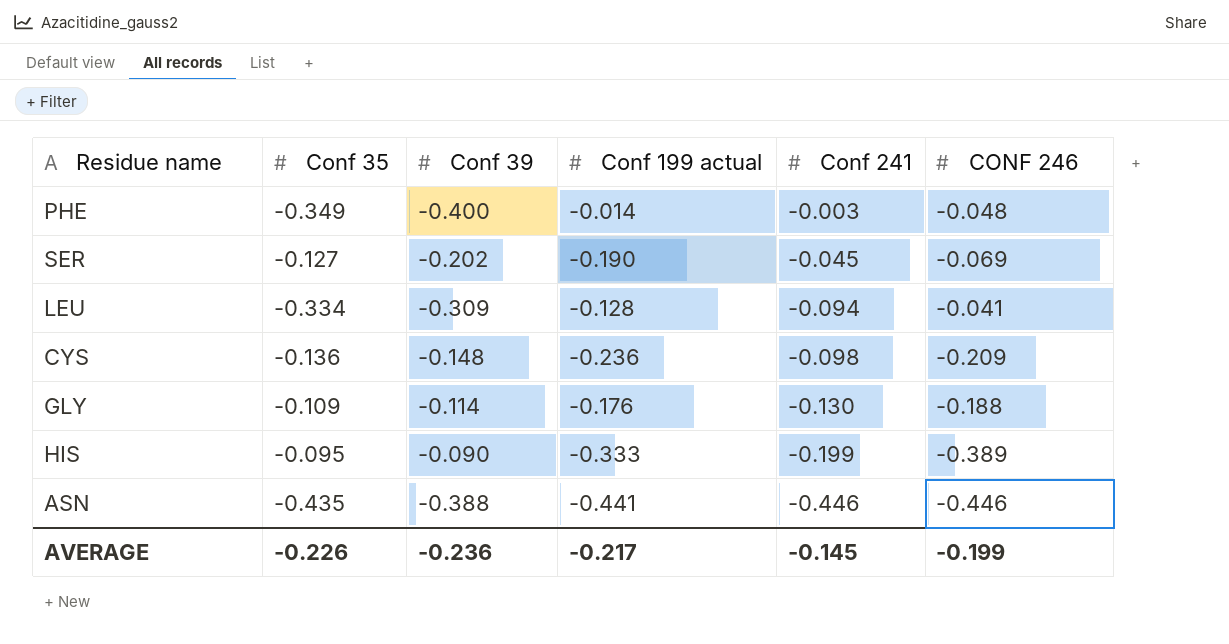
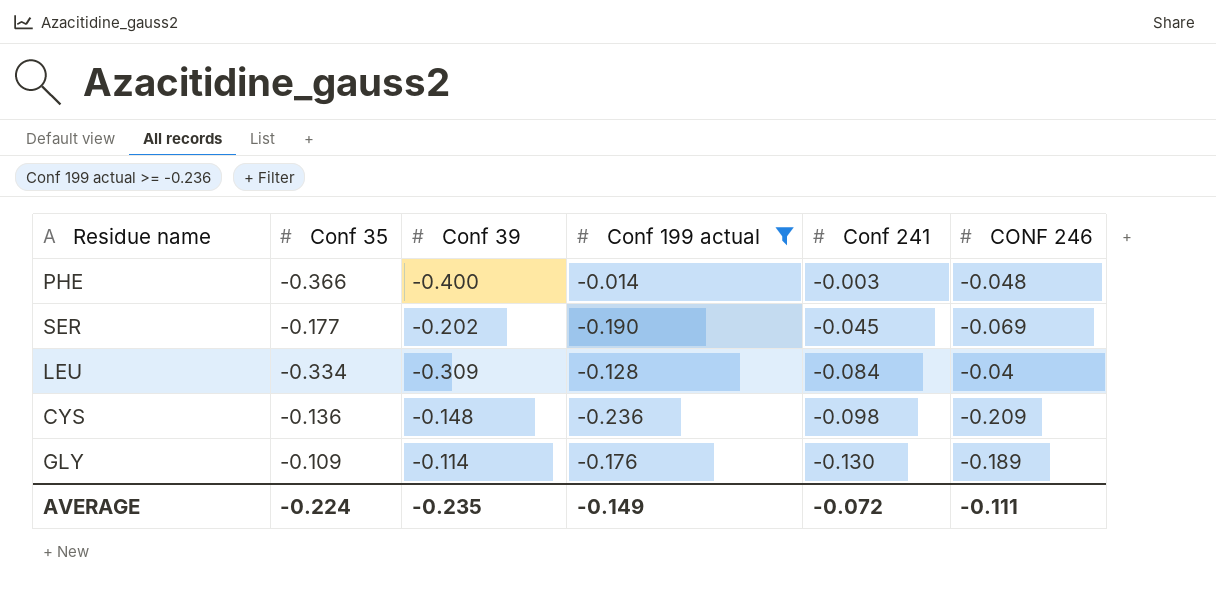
filter: none -> Conf 199 actual >= -0.236
PHE | Conf 35: -0.349 -> -0.366
SER | Conf 35: -0.127 -> -0.177
LEU | Conf 241: -0.094 -> -0.084
LEU | CONF 246: -0.041 -> -0.04
GLY | CONF 246: -0.188 -> -0.189
AVERAGE | Conf 35: -0.226 -> -0.224
AVERAGE | Conf 39: -0.236 -> -0.235
AVERAGE | Conf 199 actual: -0.217 -> -0.149
AVERAGE | Conf 241: -0.145 -> -0.072
AVERAGE | CONF 246: -0.199 -> -0.111

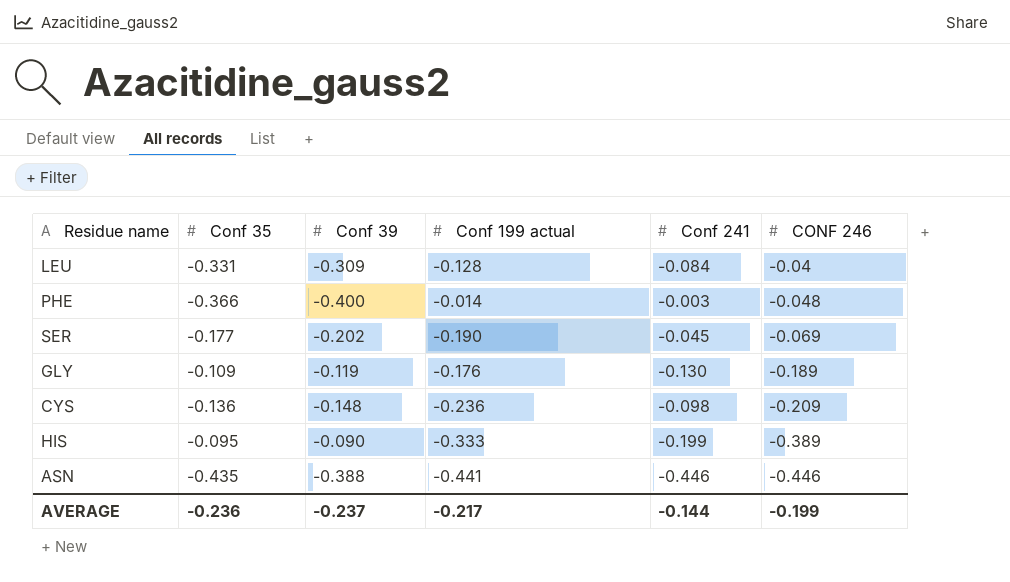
filter: Conf 199 actual >= -0.236 -> none
row order: Conf 241 descending -> CONF 246 descending
LEU | Conf 35: -0.334 -> -0.331
GLY | Conf 39: -0.114 -> -0.119
AVERAGE | Conf 35: -0.224 -> -0.236
AVERAGE | Conf 39: -0.235 -> -0.237
AVERAGE | Conf 199 actual: -0.149 -> -0.217
AVERAGE | Conf 241: -0.072 -> -0.144
AVERAGE | CONF 246: -0.111 -> -0.199

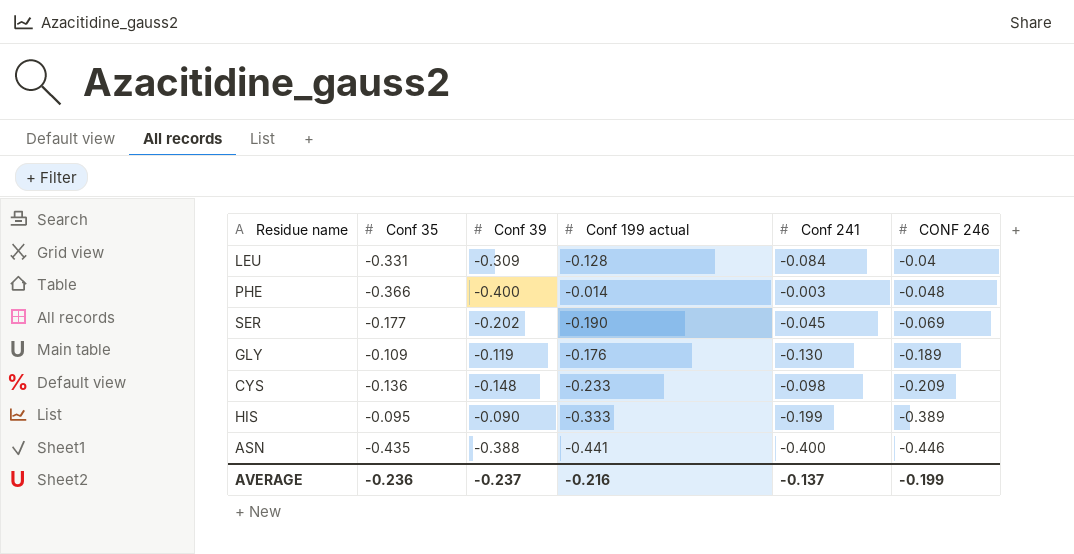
CYS | Conf 199 actual: -0.236 -> -0.233
ASN | Conf 241: -0.446 -> -0.400
AVERAGE | Conf 199 actual: -0.217 -> -0.216
AVERAGE | Conf 241: -0.144 -> -0.137

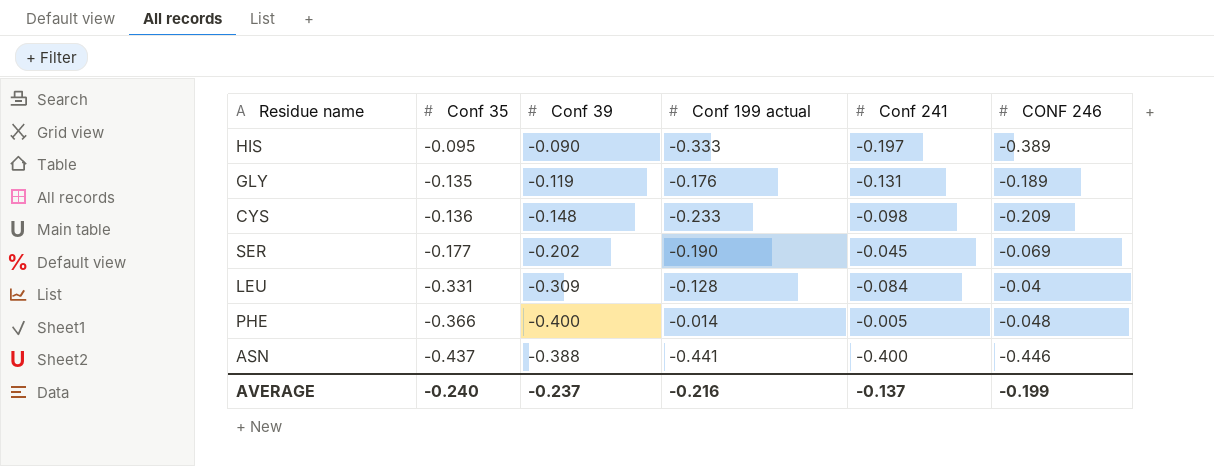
row order: CONF 246 descending -> Conf 35 descending
HIS | Conf 241: -0.199 -> -0.197
GLY | Conf 35: -0.109 -> -0.135
GLY | Conf 241: -0.130 -> -0.131
PHE | Conf 241: -0.003 -> -0.005
ASN | Conf 35: -0.435 -> -0.437
AVERAGE | Conf 35: -0.236 -> -0.240

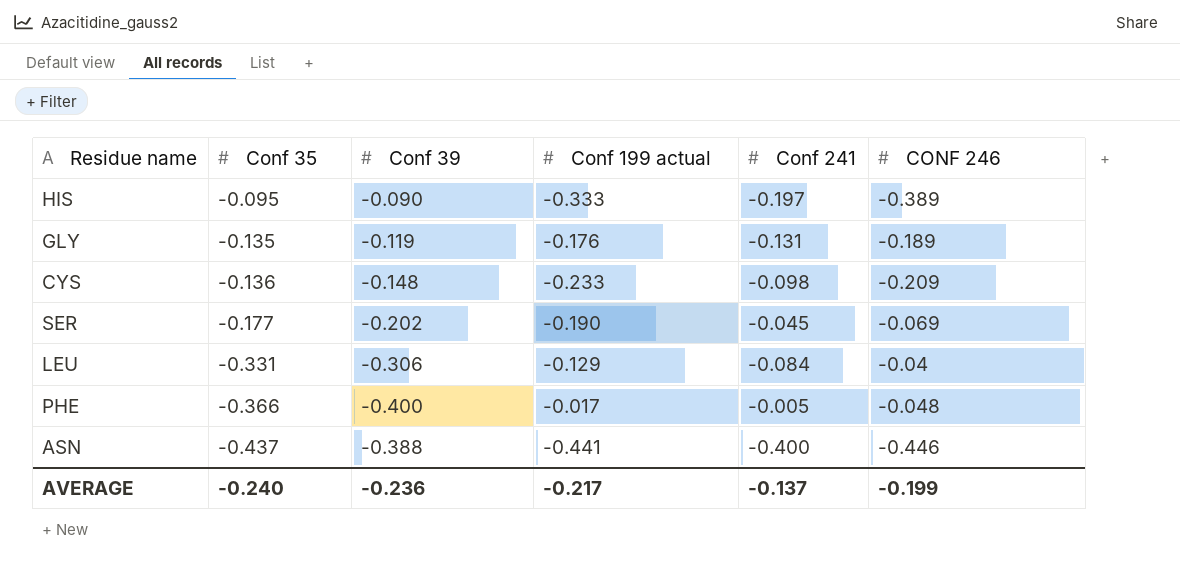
LEU | Conf 39: -0.309 -> -0.306
LEU | Conf 199 actual: -0.128 -> -0.129
PHE | Conf 199 actual: -0.014 -> -0.017
AVERAGE | Conf 39: -0.237 -> -0.236
AVERAGE | Conf 199 actual: -0.216 -> -0.217

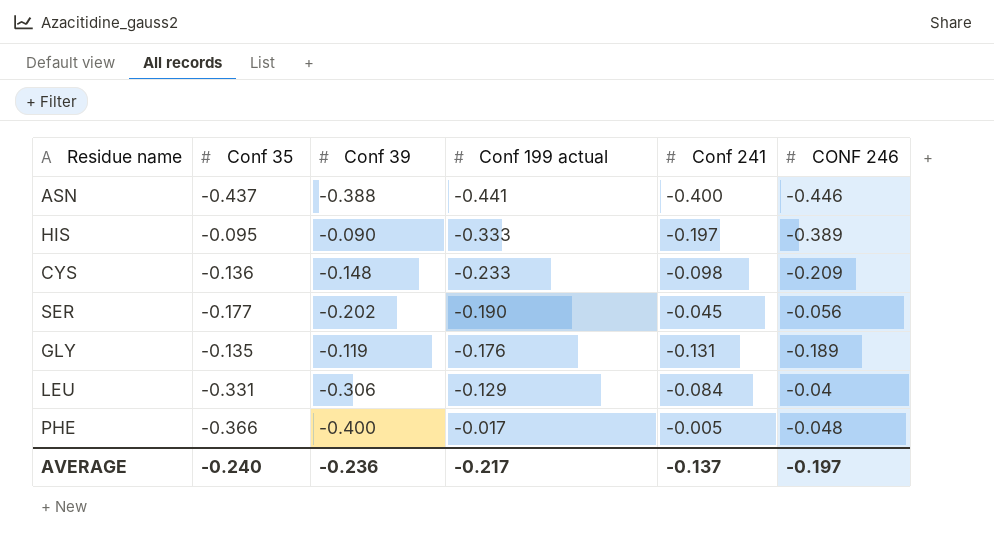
row order: Conf 35 descending -> Conf 199 actual ascending
SER | CONF 246: -0.069 -> -0.056
AVERAGE | CONF 246: -0.199 -> -0.197

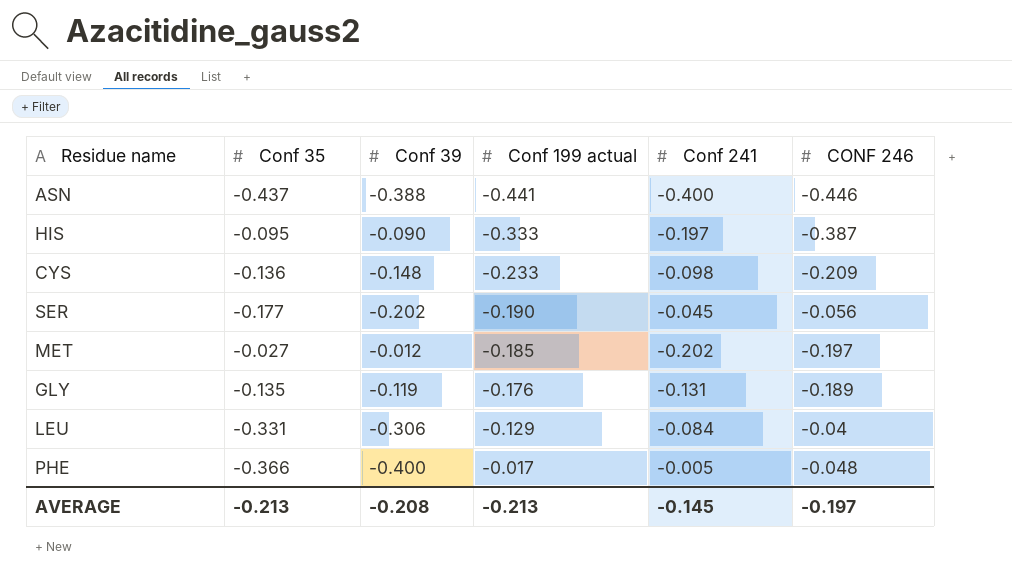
HIS | CONF 246: -0.389 -> -0.387
row MET: none -> -0.027 | -0.012 | -0.185 | -0.202 | -0.197
AVERAGE | Conf 35: -0.240 -> -0.213
AVERAGE | Conf 39: -0.236 -> -0.208
AVERAGE | Conf 199 actual: -0.217 -> -0.213
AVERAGE | Conf 241: -0.137 -> -0.145

